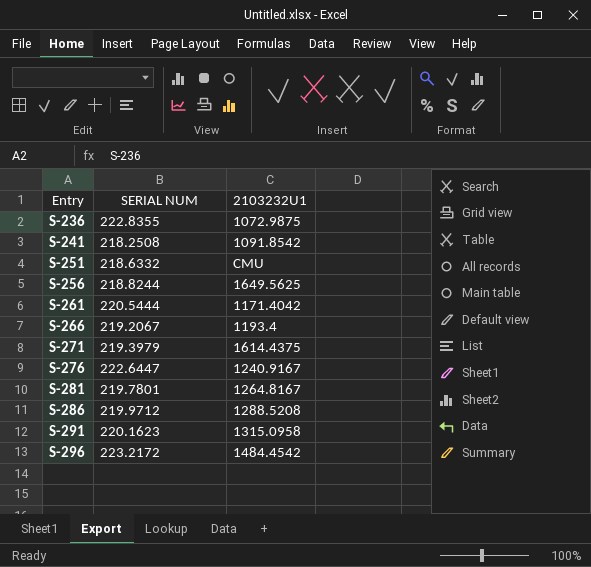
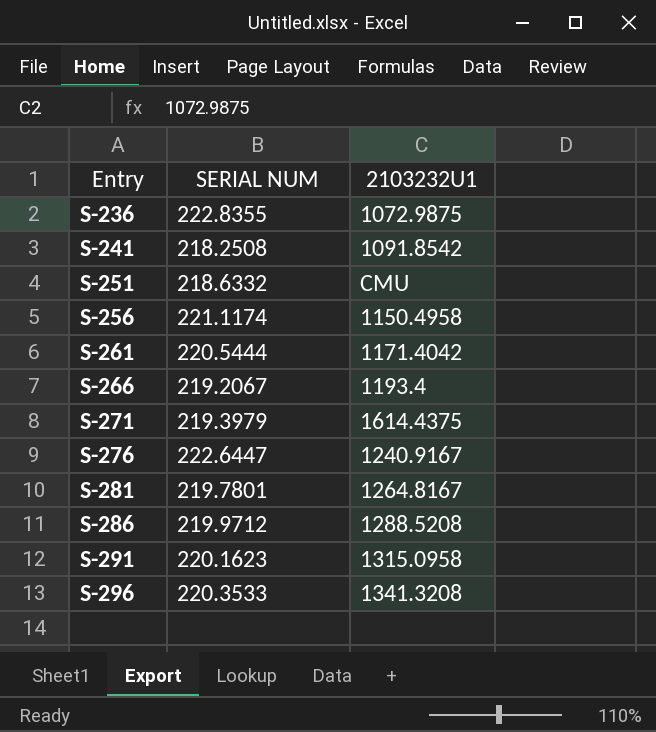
S-256 | SERIAL NUM: 218.8244 -> 221.1174
S-256 | 2103232U1: 1649.5625 -> 1150.4958
S-296 | SERIAL NUM: 223.2172 -> 220.3533
S-296 | 2103232U1: 1484.4542 -> 1341.3208

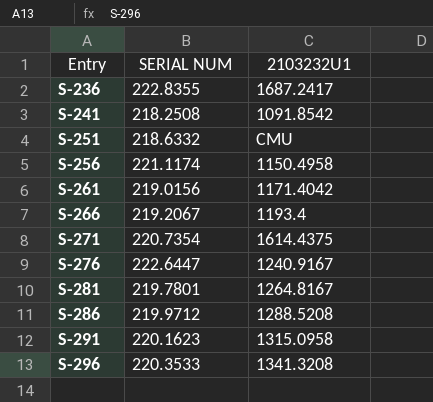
S-236 | 2103232U1: 1072.9875 -> 1687.2417
S-261 | SERIAL NUM: 220.5444 -> 219.0156
S-271 | SERIAL NUM: 219.3979 -> 220.7354

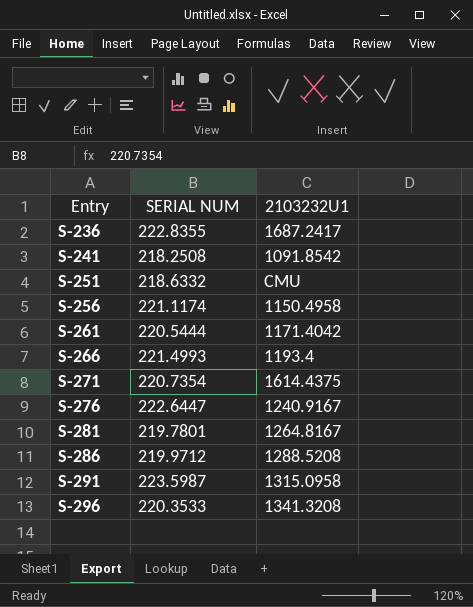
S-261 | SERIAL NUM: 219.0156 -> 220.5444
S-266 | SERIAL NUM: 219.2067 -> 221.4993
S-291 | SERIAL NUM: 220.1623 -> 223.5987

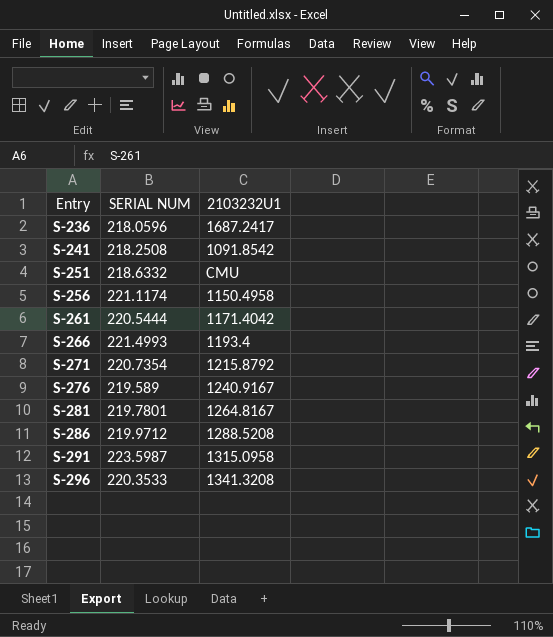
S-236 | SERIAL NUM: 222.8355 -> 218.0596
S-271 | 2103232U1: 1614.4375 -> 1215.8792
S-276 | SERIAL NUM: 222.6447 -> 219.589

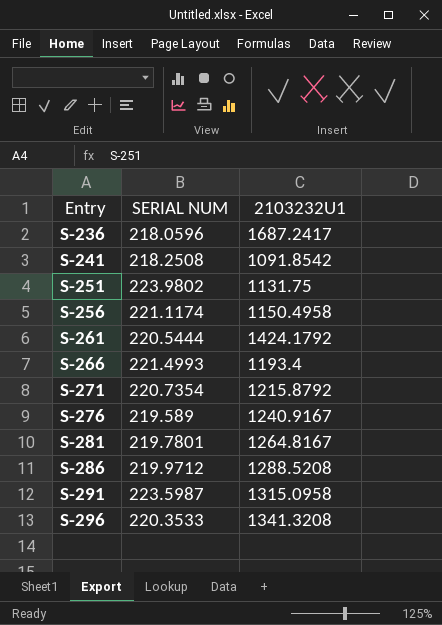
S-251 | SERIAL NUM: 218.6332 -> 223.9802
S-251 | 2103232U1: CMU -> 1131.75
S-261 | 2103232U1: 1171.4042 -> 1424.1792

